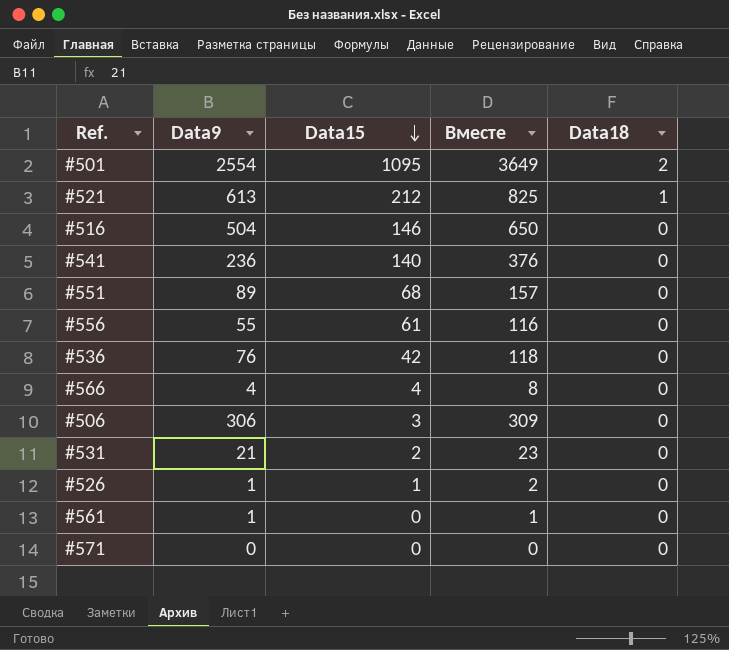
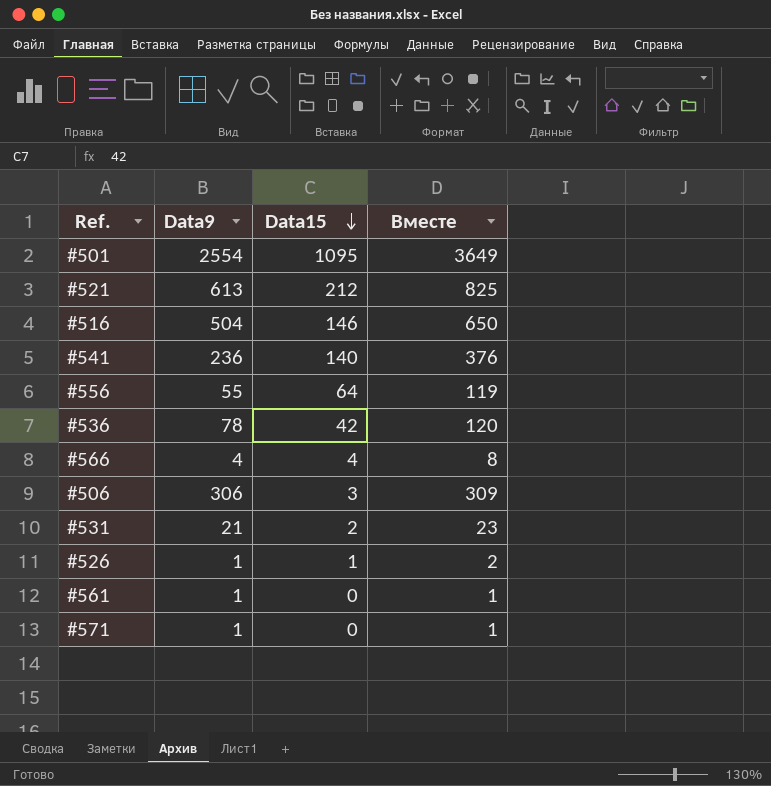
column Data18 | position: 5 -> none
row #551: 89 | 68 | 157 | 0 -> none
#556 | Data15: 61 -> 64
#556 | Вместе: 116 -> 119
#536 | Data9: 76 -> 78
#536 | Вместе: 118 -> 120
#571 | Data9: 0 -> 1
#571 | Вместе: 0 -> 1

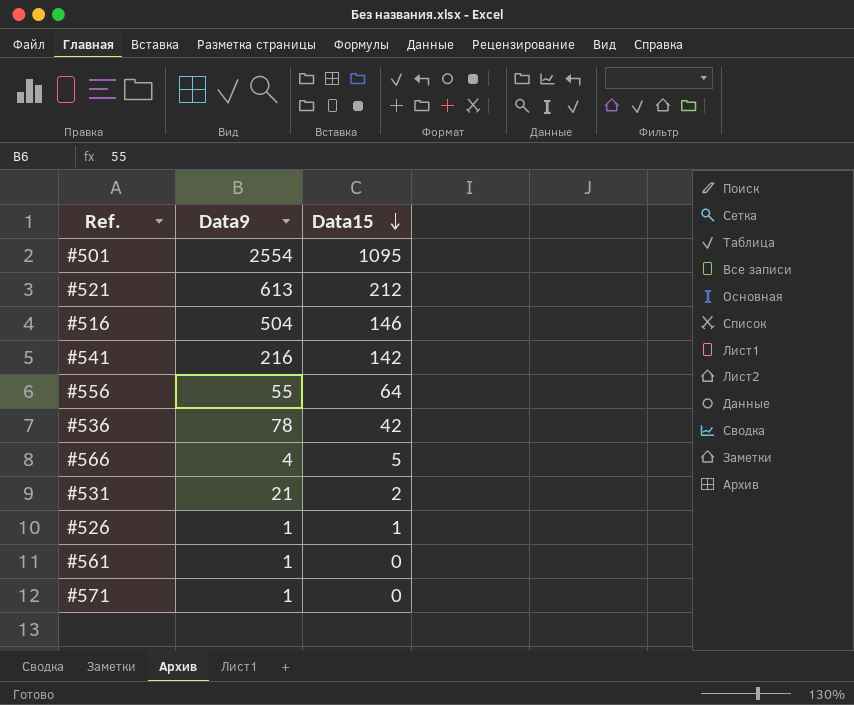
column Вместе | formula: [Data9] + [Data15] -> none
row #506: 306 | 3 | 309 -> none
#541 | Data9: 236 -> 216
#541 | Data15: 140 -> 142
#566 | Data15: 4 -> 5

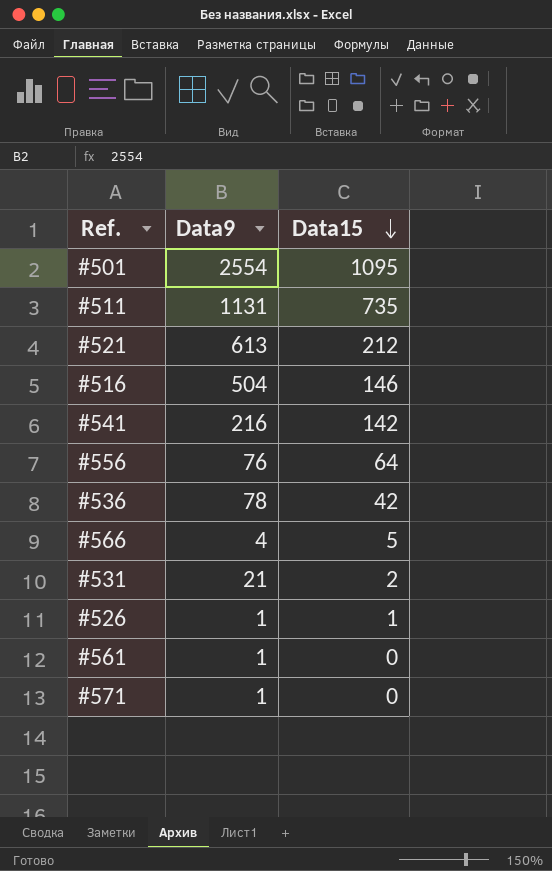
row #511: none -> 1131 | 735
#556 | Data9: 55 -> 76

